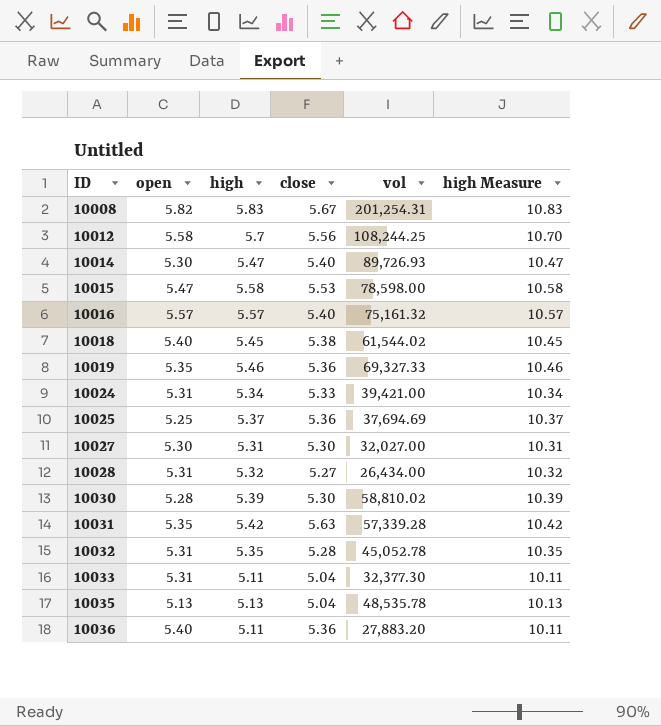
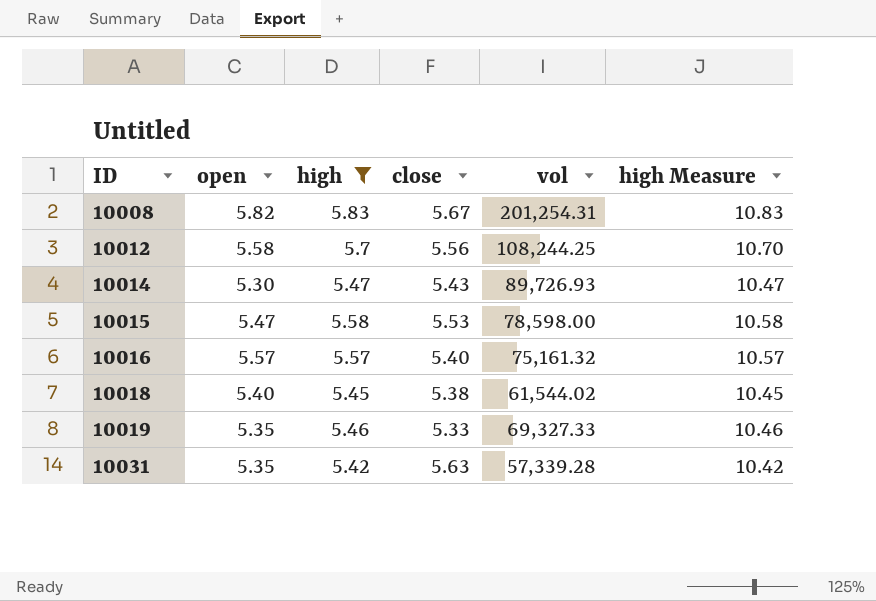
filter: none -> high >= 5.42
10014 | close: 5.40 -> 5.43
10019 | close: 5.36 -> 5.33

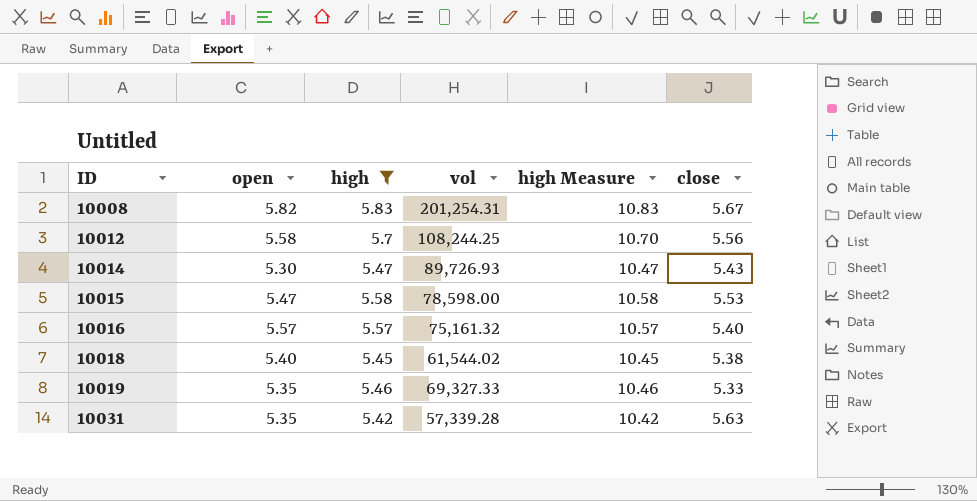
column close | position: 4 -> 6

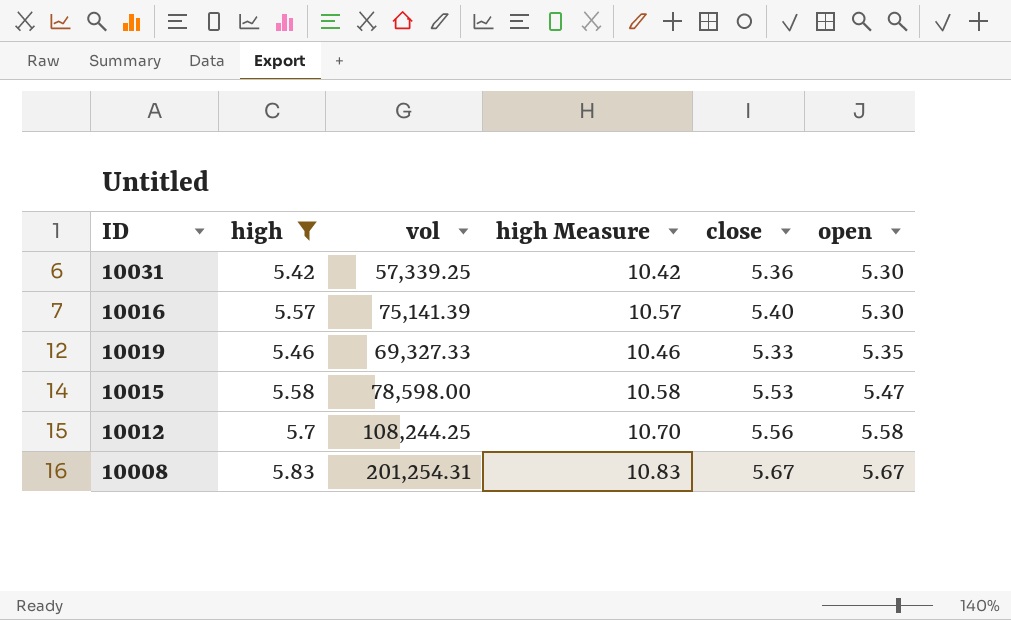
row order: ID ascending -> open ascending
column open | position: 2 -> 6
row 10014: 5.30 | 5.47 | 89,726.93 | 10.47 | 5.43 -> none
row 10018: 5.40 | 5.45 | 61,544.02 | 10.45 | 5.38 -> none
10031 | vol: 57,339.28 -> 57,339.25
10031 | close: 5.63 -> 5.36
10031 | open: 5.35 -> 5.30
10016 | vol: 75,161.32 -> 75,141.39
10016 | open: 5.57 -> 5.30
10008 | open: 5.82 -> 5.67

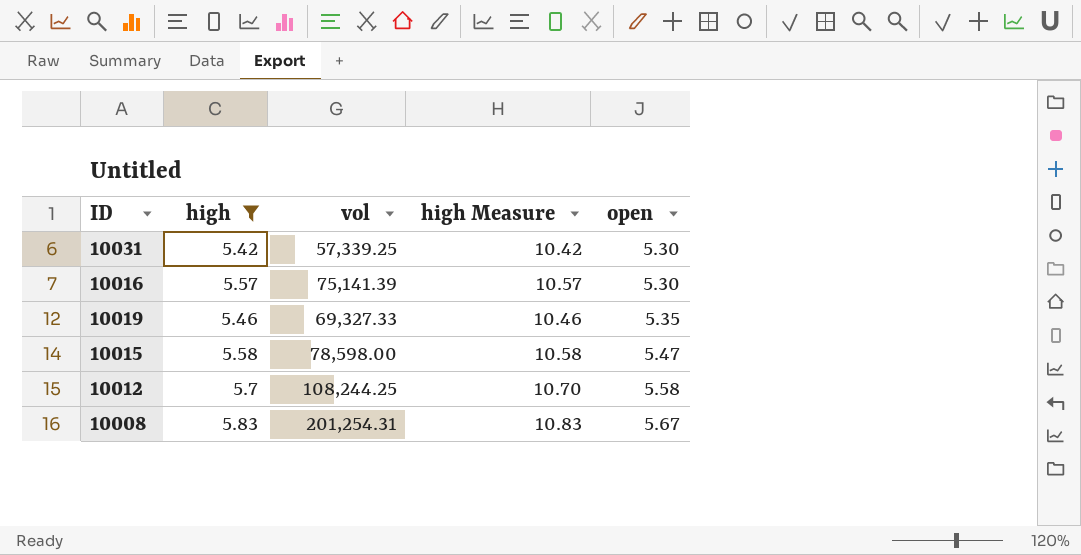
column close | position: 5 -> none

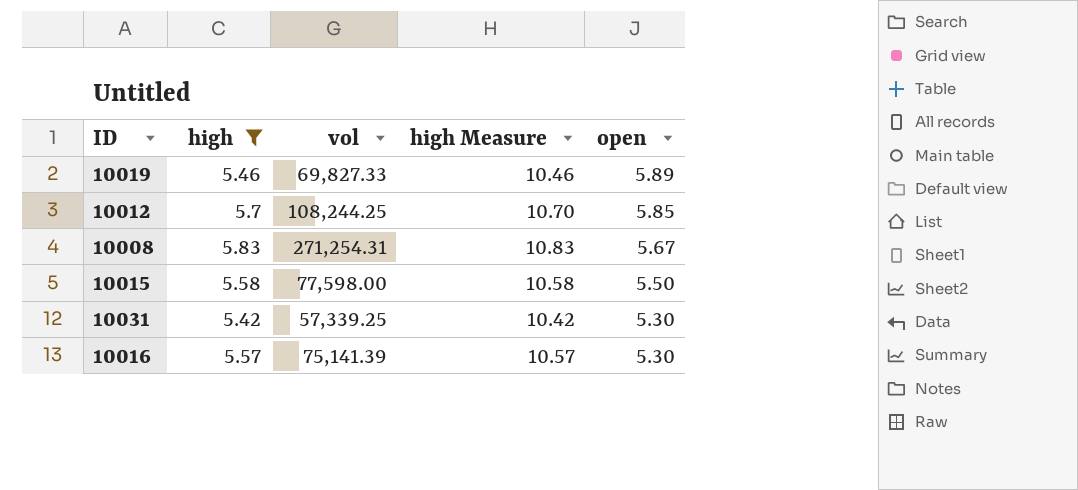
row order: open ascending -> open descending
10019 | vol: 69,327.33 -> 69,827.33
10019 | open: 5.35 -> 5.89
10012 | open: 5.58 -> 5.85
10008 | vol: 201,254.31 -> 271,254.31
10015 | vol: 78,598.00 -> 77,598.00
10015 | open: 5.47 -> 5.50

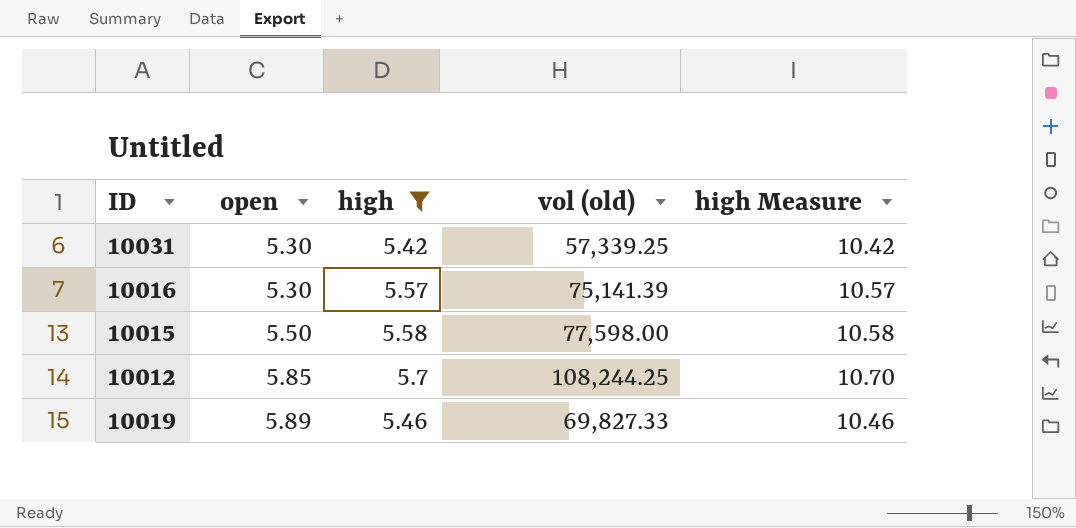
row order: open descending -> open ascending
column open | position: 5 -> 2
column name: vol -> vol (old)
row 10008: 5.83 | 271,254.31 | 10.83 | 5.67 -> none

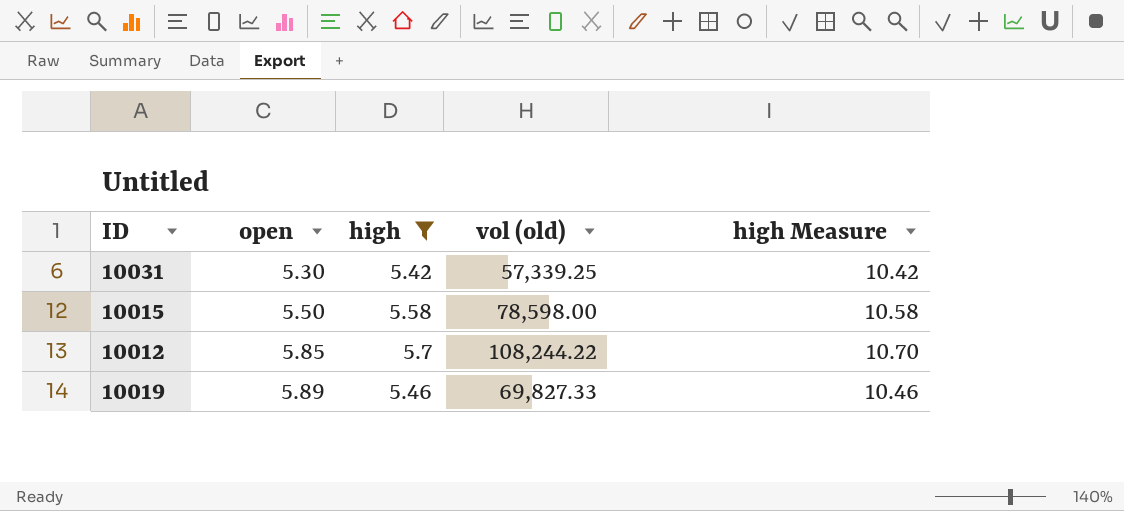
row 10016: 5.30 | 5.57 | 75,141.39 | 10.57 -> none
10015 | vol (old): 77,598.00 -> 78,598.00
10012 | vol (old): 108,244.25 -> 108,244.22

